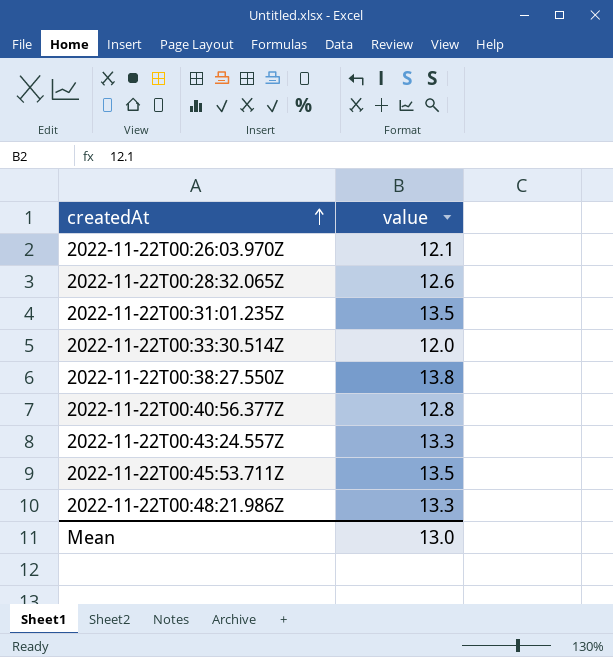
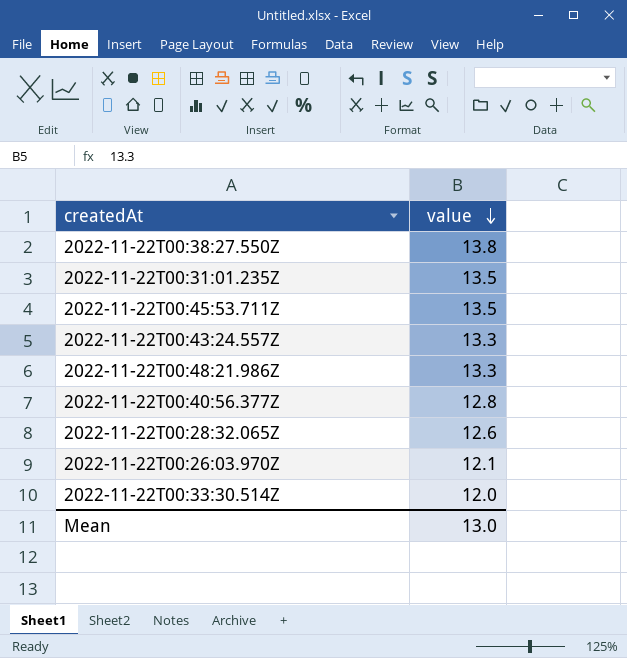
row order: createdAt ascending -> value descending

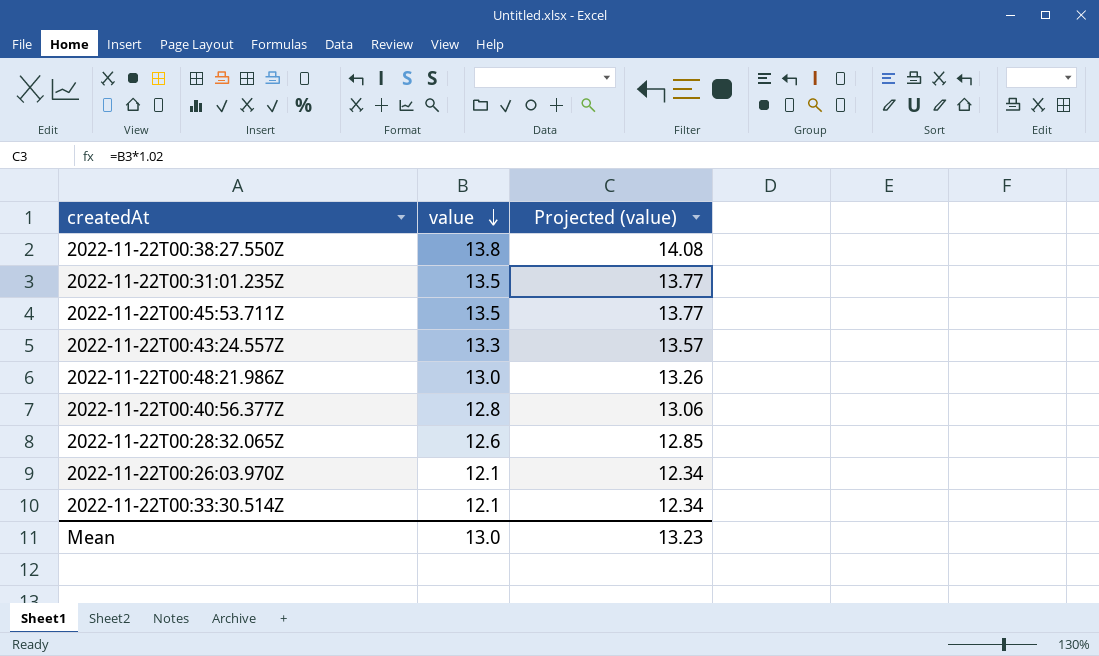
column Projected (value) | formula: none -> [value] * 1.02
2022-11-22T00:48:21.986Z | value: 13.3 -> 13.0
2022-11-22T00:33:30.514Z | value: 12.0 -> 12.1

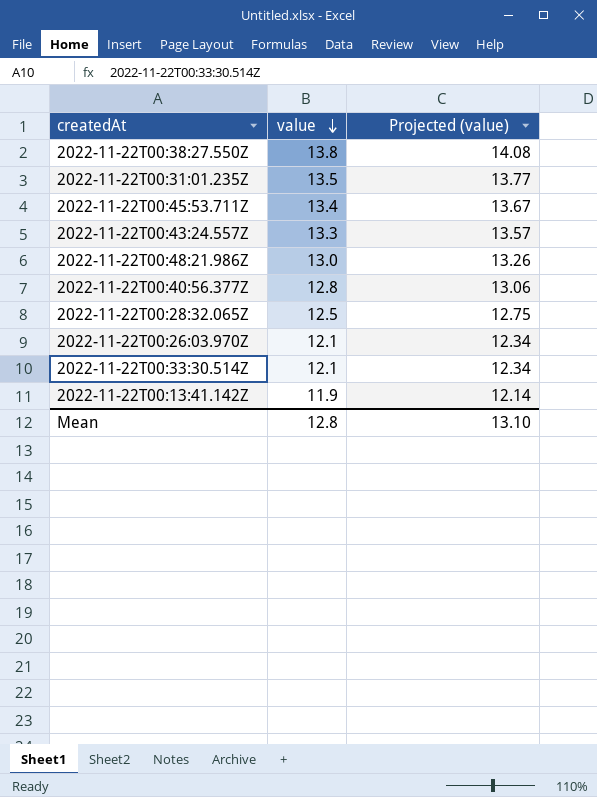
2022-11-22T00:45:53.711Z | value: 13.5 -> 13.4
2022-11-22T00:45:53.711Z | Projected (value): 13.77 -> 13.67
2022-11-22T00:28:32.065Z | value: 12.6 -> 12.5
2022-11-22T00:28:32.065Z | Projected (value): 12.85 -> 12.75
row 2022-11-22T00:13:41.142Z: none -> 11.9 | 12.14
Mean | value: 13.0 -> 12.8
Mean | Projected (value): 13.23 -> 13.10

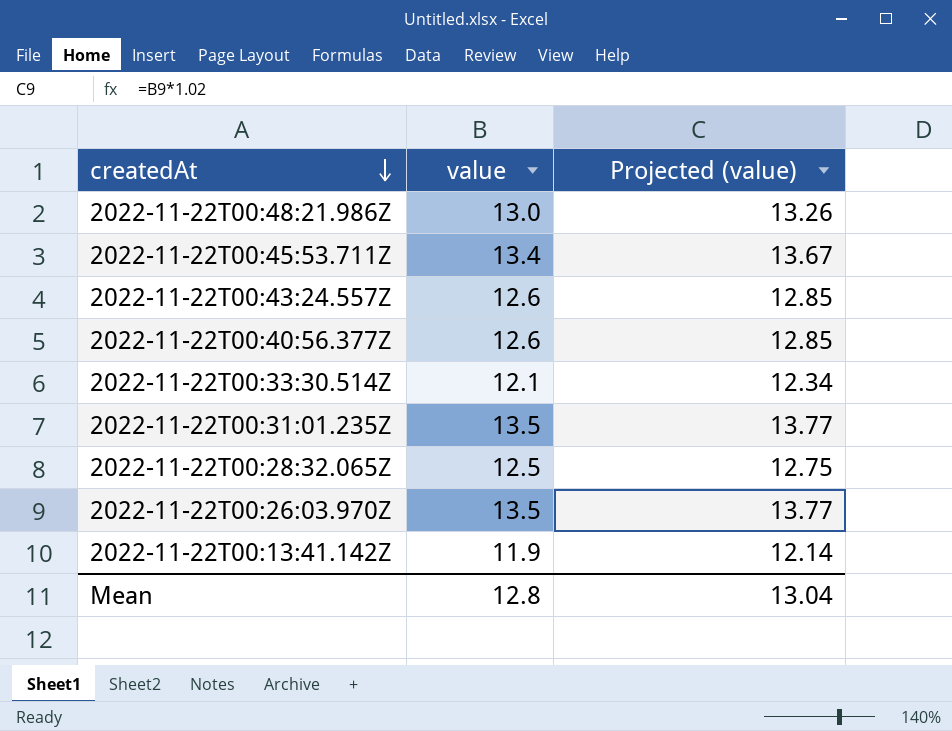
row order: value descending -> createdAt descending
row 2022-11-22T00:38:27.550Z: 13.8 | 14.08 -> none
2022-11-22T00:43:24.557Z | value: 13.3 -> 12.6
2022-11-22T00:43:24.557Z | Projected (value): 13.57 -> 12.85
2022-11-22T00:40:56.377Z | value: 12.8 -> 12.6
2022-11-22T00:40:56.377Z | Projected (value): 13.06 -> 12.85
2022-11-22T00:26:03.970Z | value: 12.1 -> 13.5
2022-11-22T00:26:03.970Z | Projected (value): 12.34 -> 13.77
Mean | Projected (value): 13.10 -> 13.04

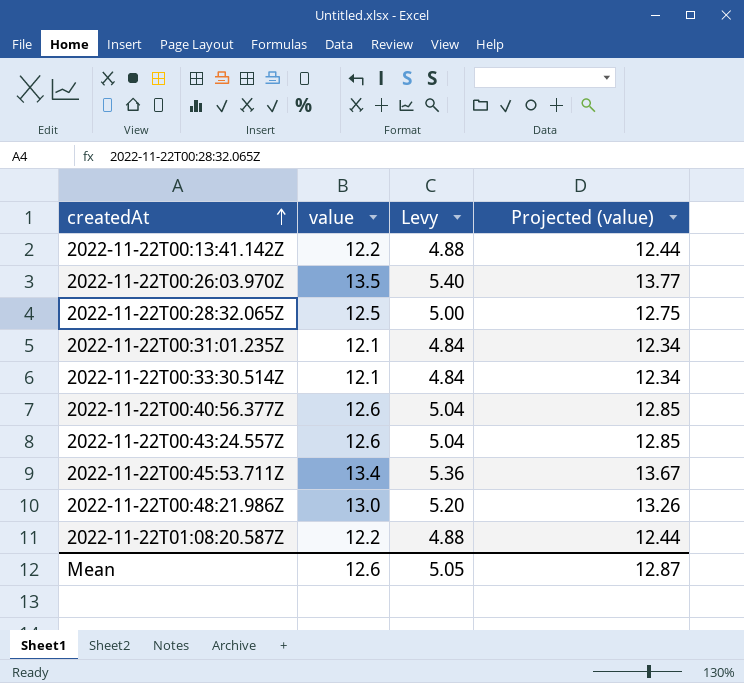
row order: createdAt descending -> createdAt ascending
column Levy | formula: none -> [value] * 0.4
2022-11-22T00:13:41.142Z | value: 11.9 -> 12.2
2022-11-22T00:13:41.142Z | Projected (value): 12.14 -> 12.44
2022-11-22T00:31:01.235Z | value: 13.5 -> 12.1
2022-11-22T00:31:01.235Z | Projected (value): 13.77 -> 12.34
row 2022-11-22T01:08:20.587Z: none -> 12.2 | 4.88 | 12.44
Mean | value: 12.8 -> 12.6
Mean | Projected (value): 13.04 -> 12.87

